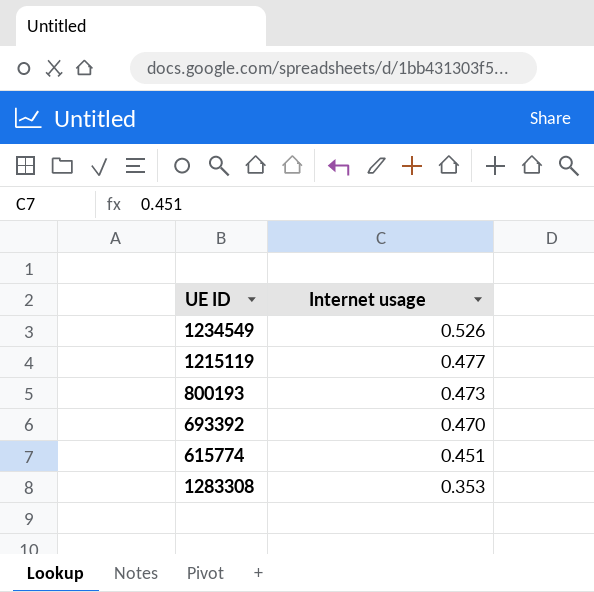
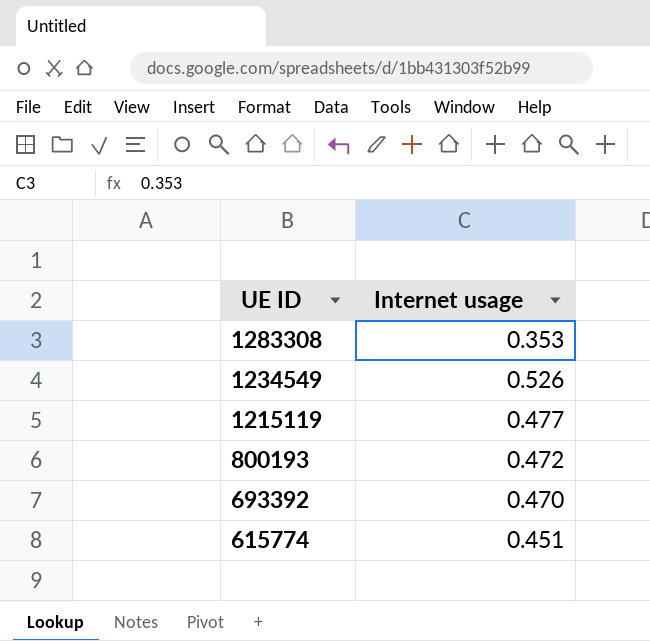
row order: Internet usage descending -> UE ID descending
800193 | Internet usage: 0.473 -> 0.472

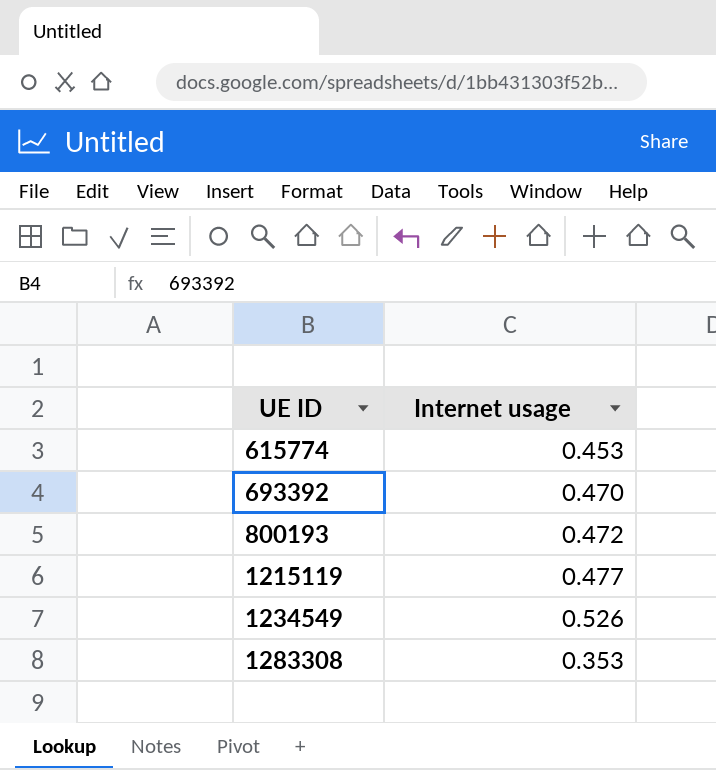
row order: UE ID descending -> UE ID ascending
615774 | Internet usage: 0.451 -> 0.453

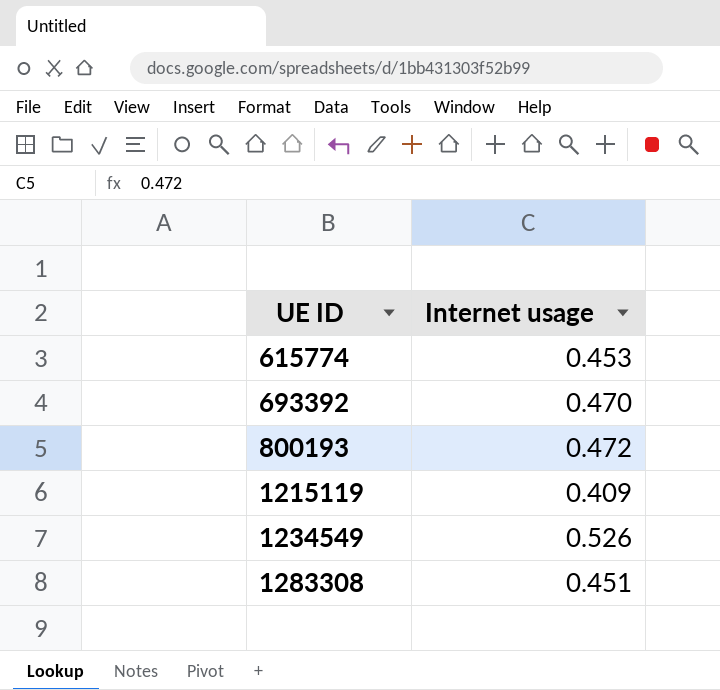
1215119 | Internet usage: 0.477 -> 0.409
1283308 | Internet usage: 0.353 -> 0.451

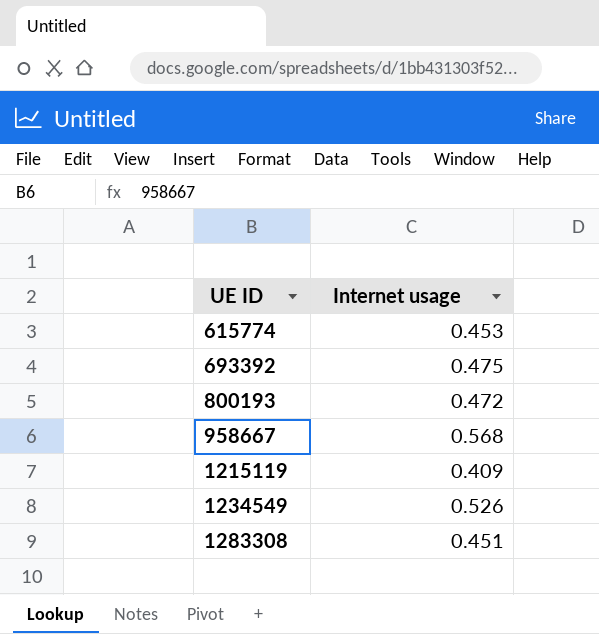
693392 | Internet usage: 0.470 -> 0.475
row 958667: none -> 0.568

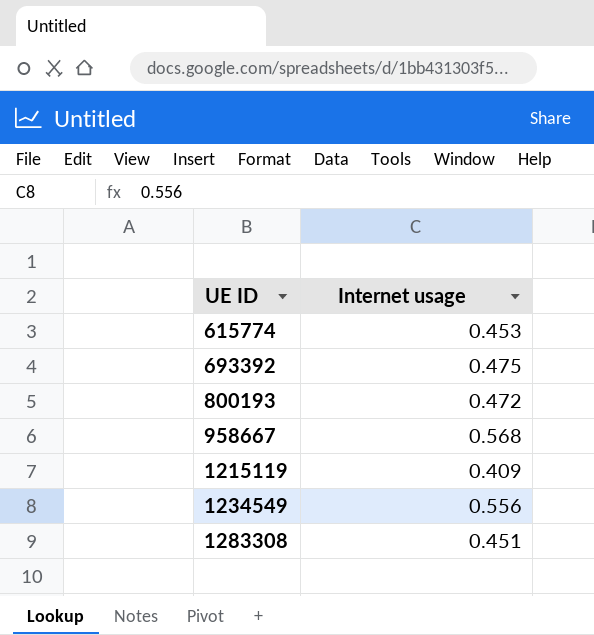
1234549 | Internet usage: 0.526 -> 0.556

